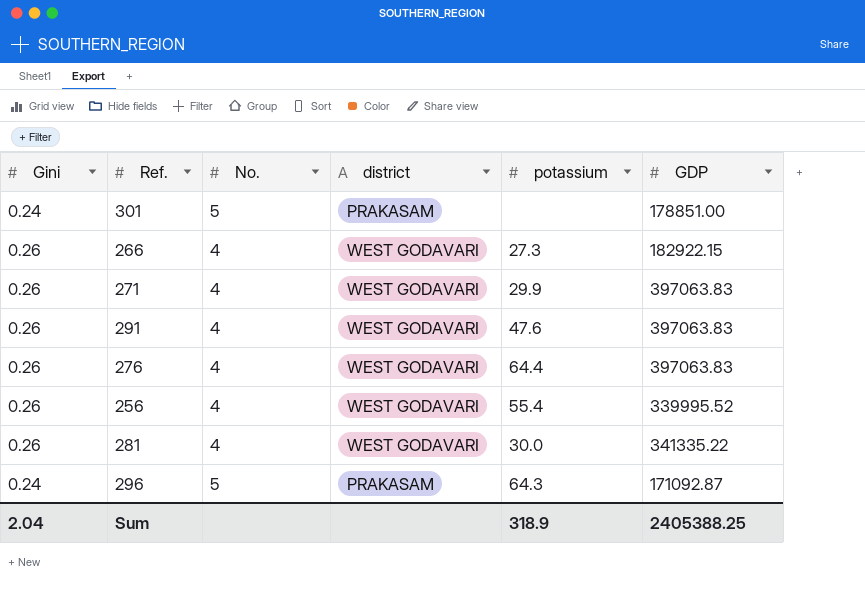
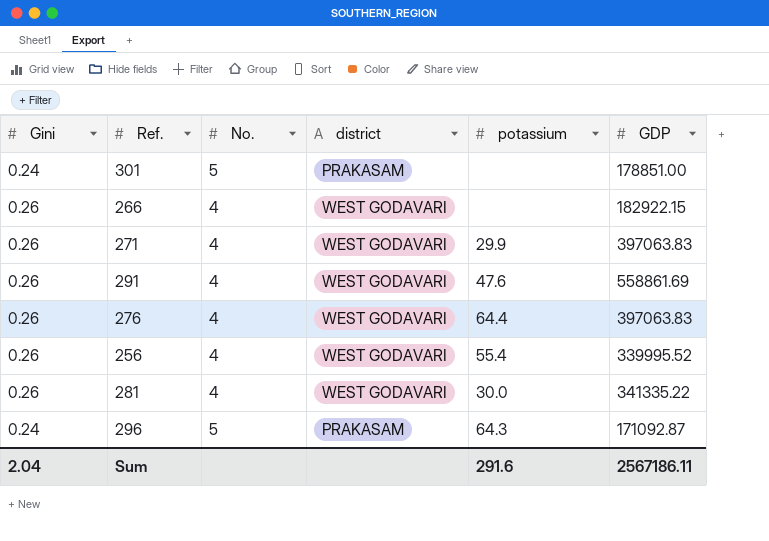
266 | potassium: 27.3 -> none
291 | GDP: 397063.83 -> 558861.69
Sum | potassium: 318.9 -> 291.6
Sum | GDP: 2405388.25 -> 2567186.11

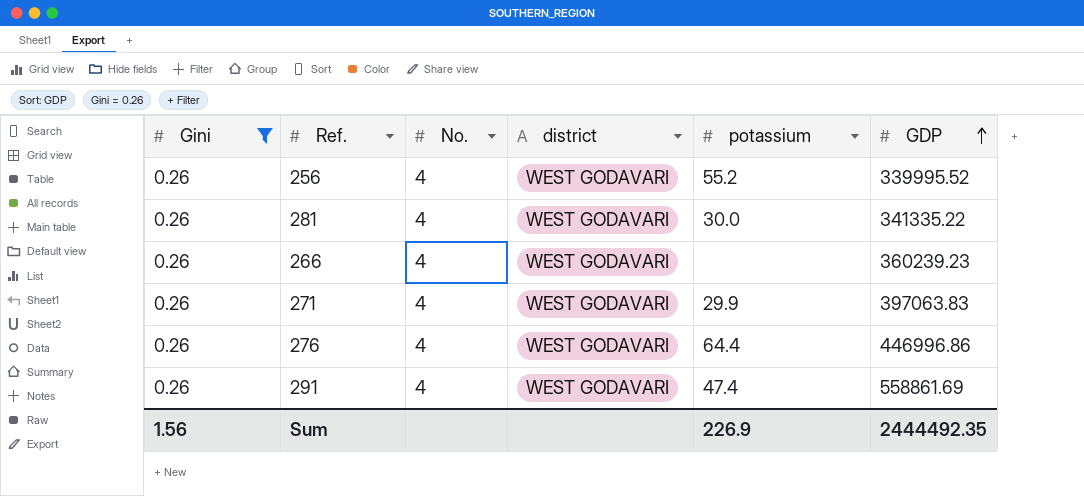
filter: none -> Gini = 0.26
row order: none -> GDP ascending
256 | potassium: 55.4 -> 55.2
266 | GDP: 182922.15 -> 360239.23
276 | GDP: 397063.83 -> 446996.86
291 | potassium: 47.6 -> 47.4
Sum | Gini: 2.04 -> 1.56
Sum | potassium: 291.6 -> 226.9
Sum | GDP: 2567186.11 -> 2444492.35

